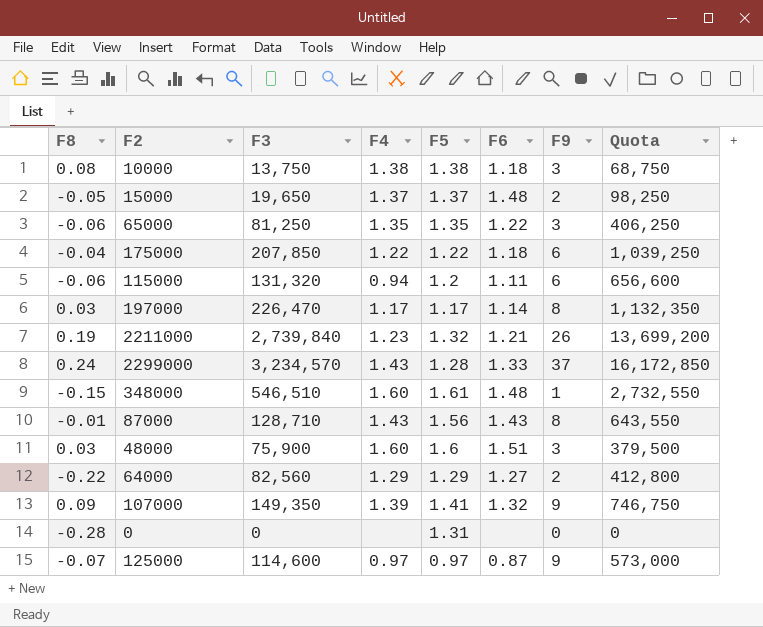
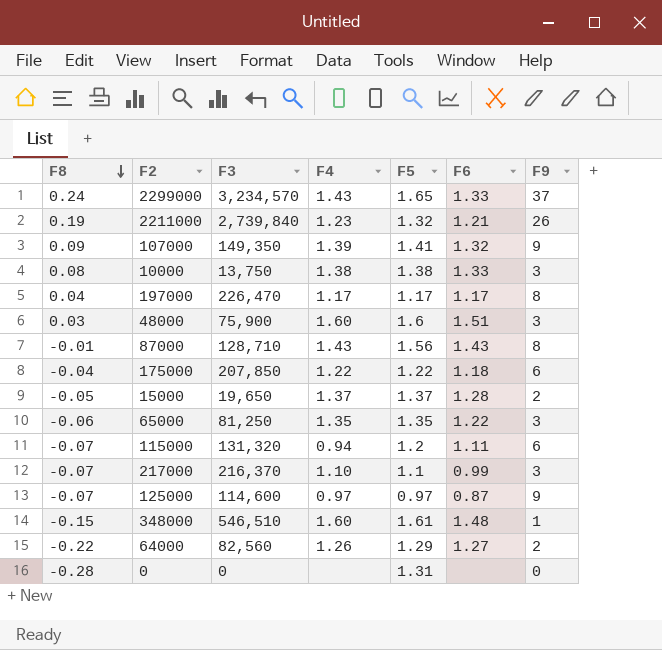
row order: none -> F8 descending
column Quota | formula: [F3] * 5 -> none
2299000 | F5: 1.28 -> 1.65
10000 | F6: 1.18 -> 1.33
197000 | F8: 0.03 -> 0.04
197000 | F6: 1.14 -> 1.17
15000 | F6: 1.48 -> 1.28
115000 | F8: -0.06 -> -0.07
row 217000: none -> -0.07 | 216,370 | 1.10 | 1.1 | 0.99 | 3
64000 | F4: 1.29 -> 1.26

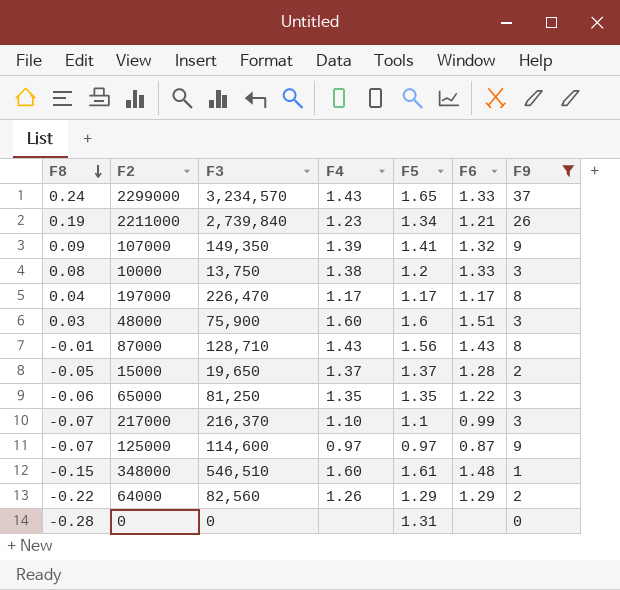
filter: none -> F9 != 6
2211000 | F5: 1.32 -> 1.34
10000 | F5: 1.38 -> 1.2
64000 | F6: 1.27 -> 1.29

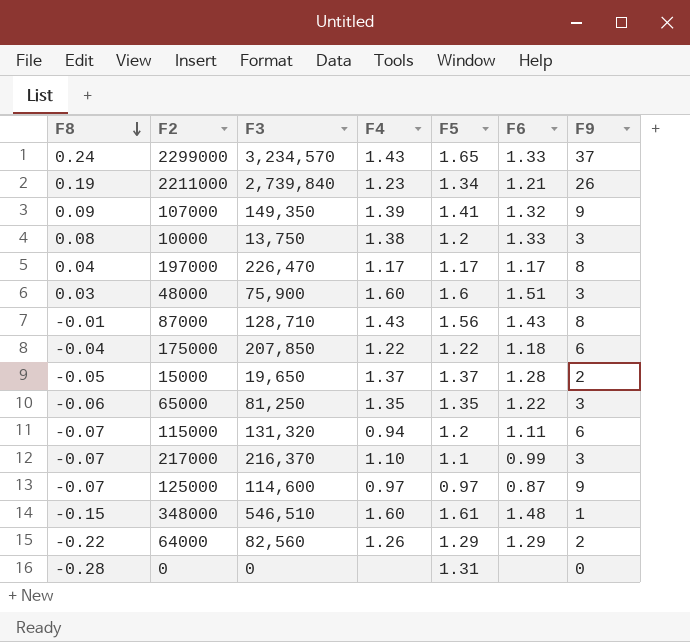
filter: F9 != 6 -> none

